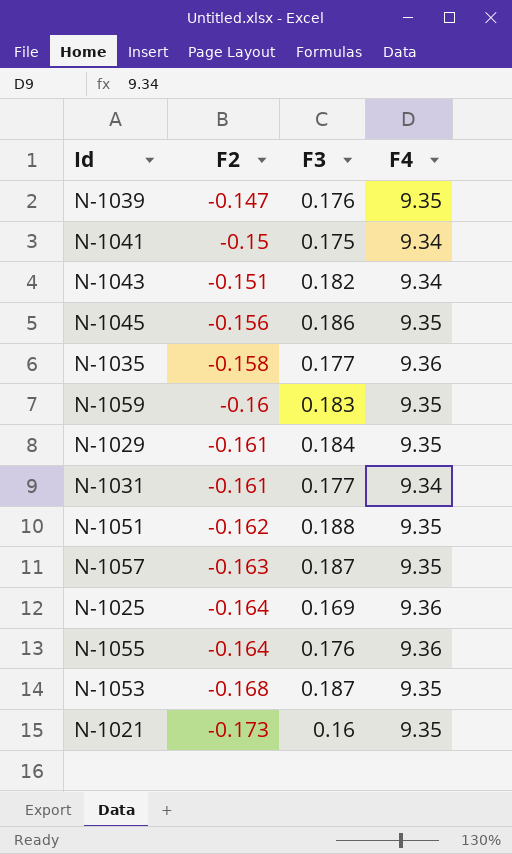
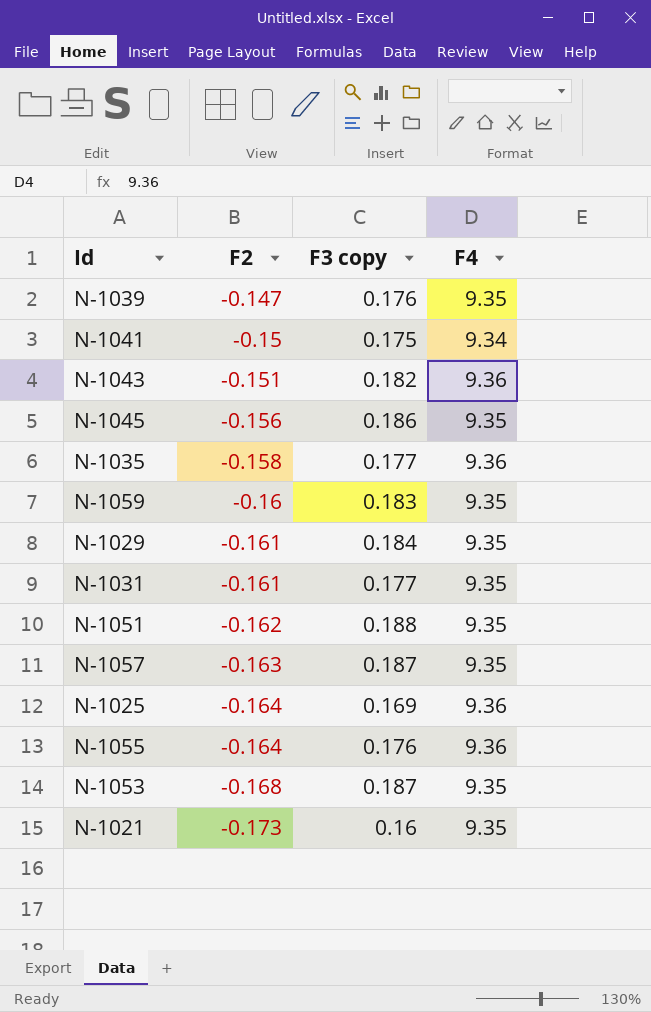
column name: F3 -> F3 copy
N-1043 | F4: 9.34 -> 9.36
N-1031 | F4: 9.34 -> 9.35

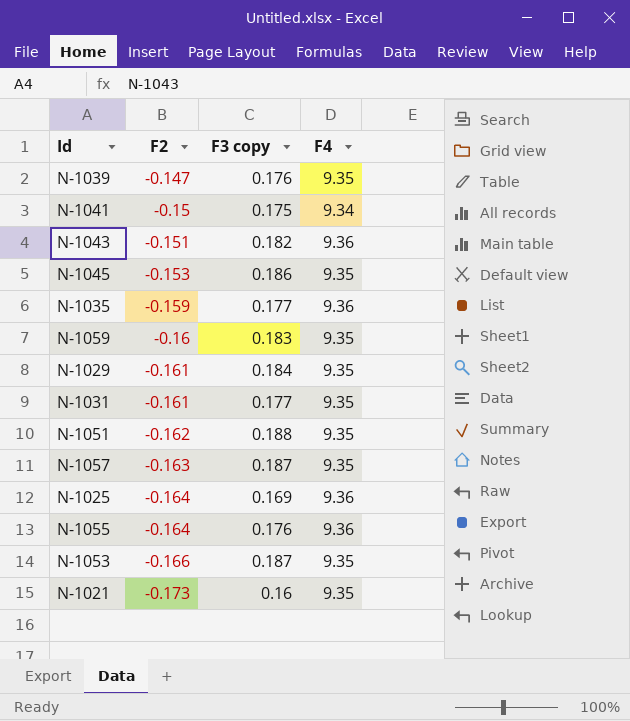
N-1045 | F2: -0.156 -> -0.153
N-1035 | F2: -0.158 -> -0.159
N-1053 | F2: -0.168 -> -0.166

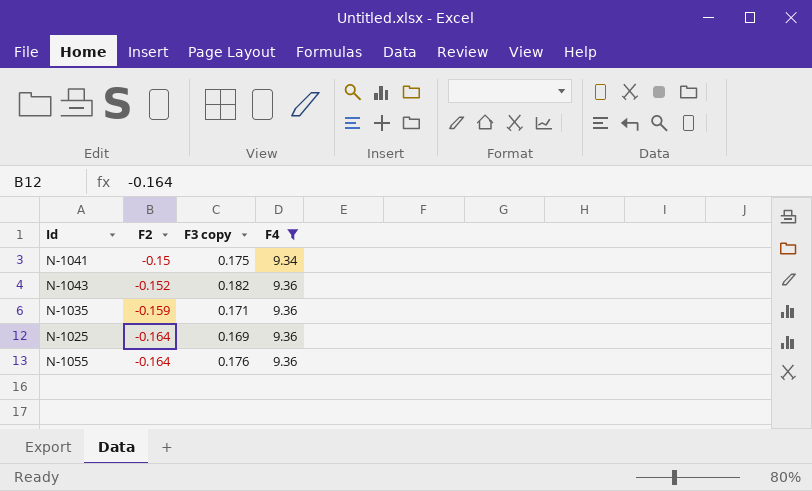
filter: none -> F4 != 9.35
N-1043 | F2: -0.151 -> -0.152
N-1035 | F3 copy: 0.177 -> 0.171

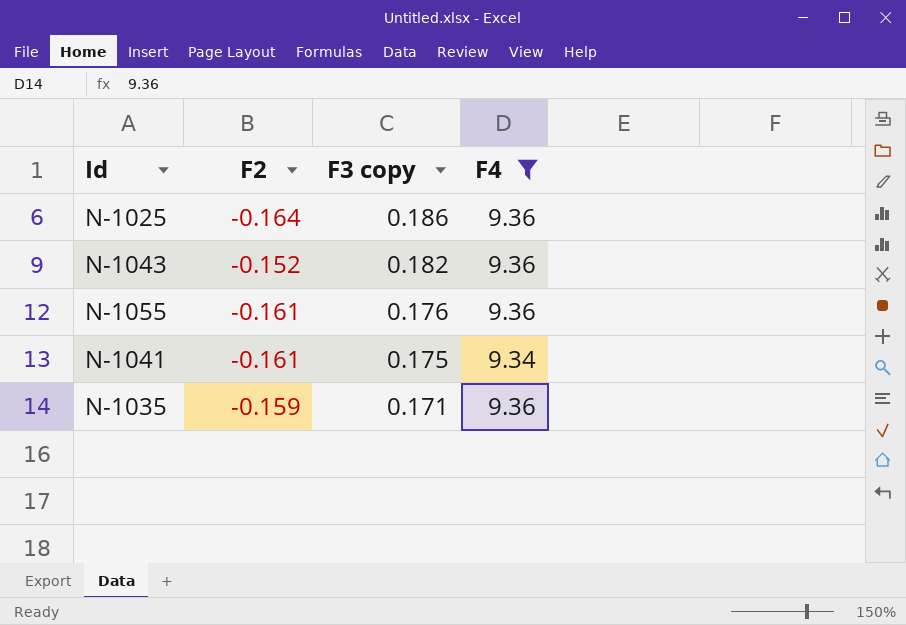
row order: F2 descending -> F3 copy descending
N-1025 | F3 copy: 0.169 -> 0.186
N-1055 | F2: -0.164 -> -0.161
N-1041 | F2: -0.15 -> -0.161

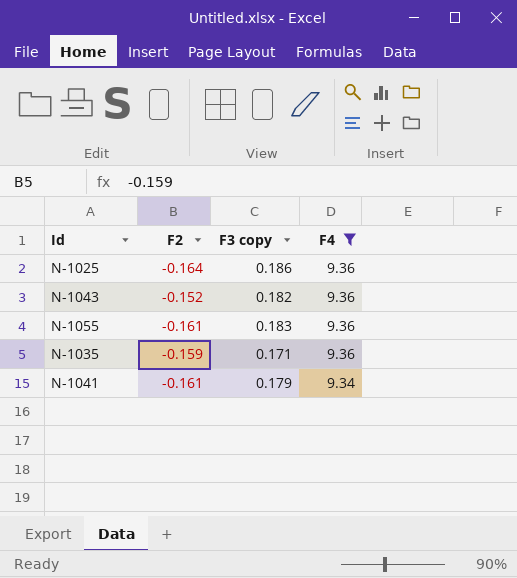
row order: F3 copy descending -> F4 descending
N-1055 | F3 copy: 0.176 -> 0.183
N-1041 | F3 copy: 0.175 -> 0.179

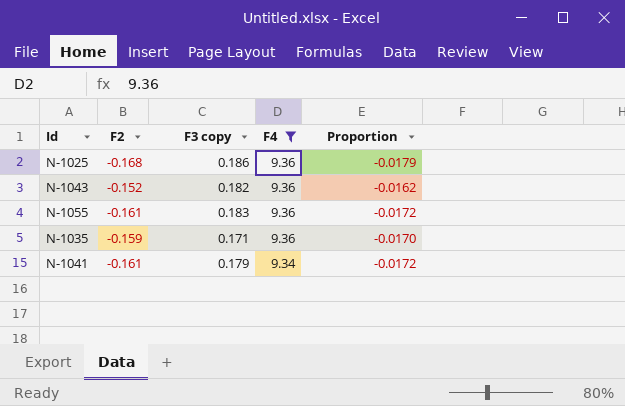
column Proportion | formula: none -> [F2] / [F4]
N-1025 | F2: -0.164 -> -0.168

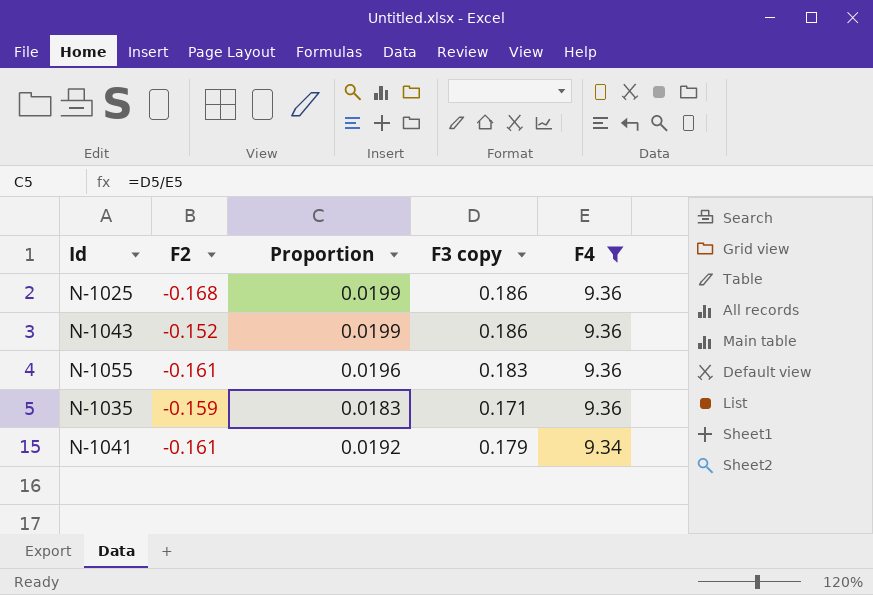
column Proportion | formula: [F2] / [F4] -> [F3 copy] / [F4]
column Proportion | position: 5 -> 3
N-1043 | F3 copy: 0.182 -> 0.186

